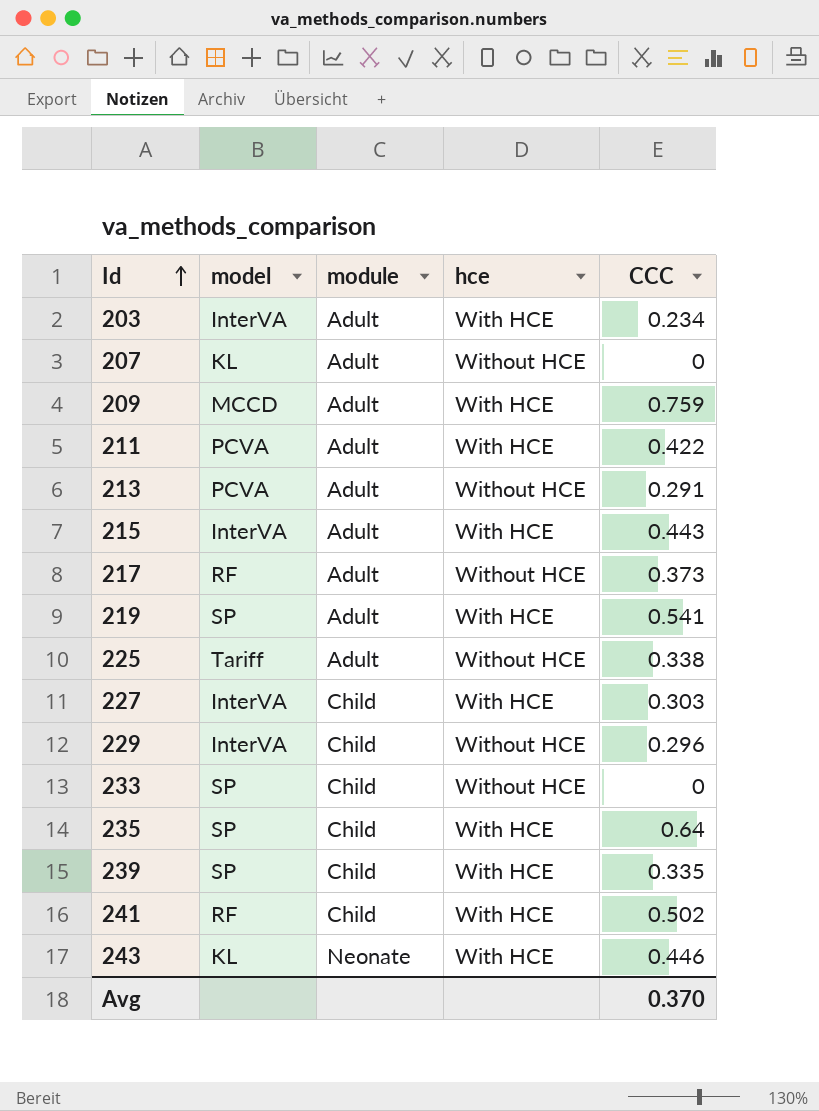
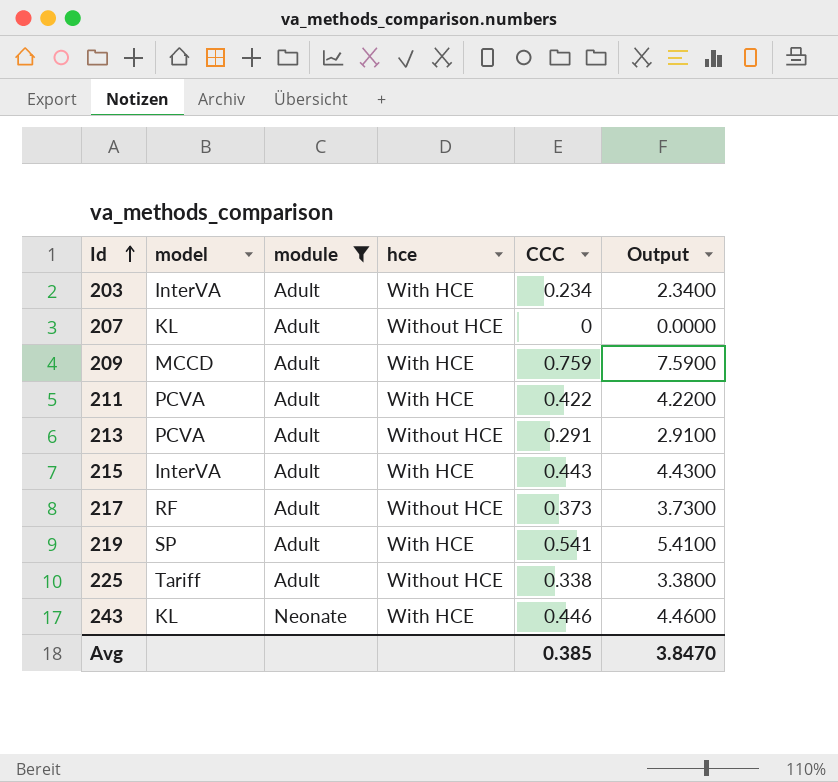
filter: none -> module != Child
column Output | formula: none -> [CCC] * 10
Avg | CCC: 0.370 -> 0.385

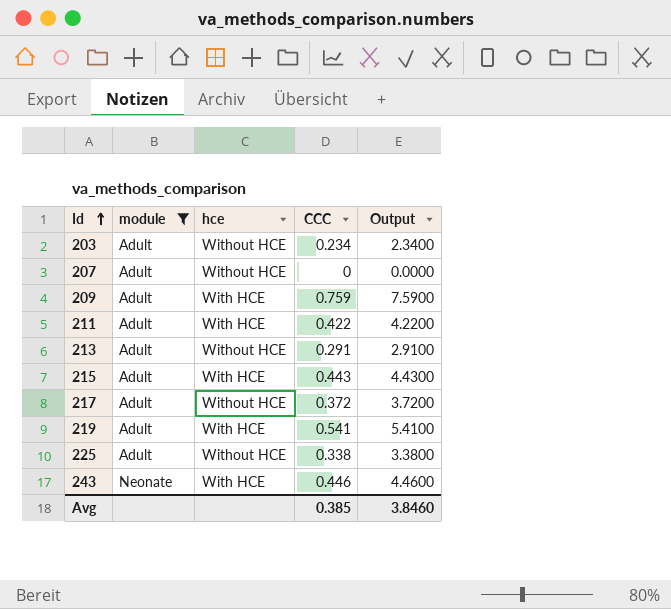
column model | position: 2 -> none
203 | hce: With HCE -> Without HCE
217 | CCC: 0.373 -> 0.372
217 | Output: 3.7300 -> 3.7200
Avg | Output: 3.8470 -> 3.8460

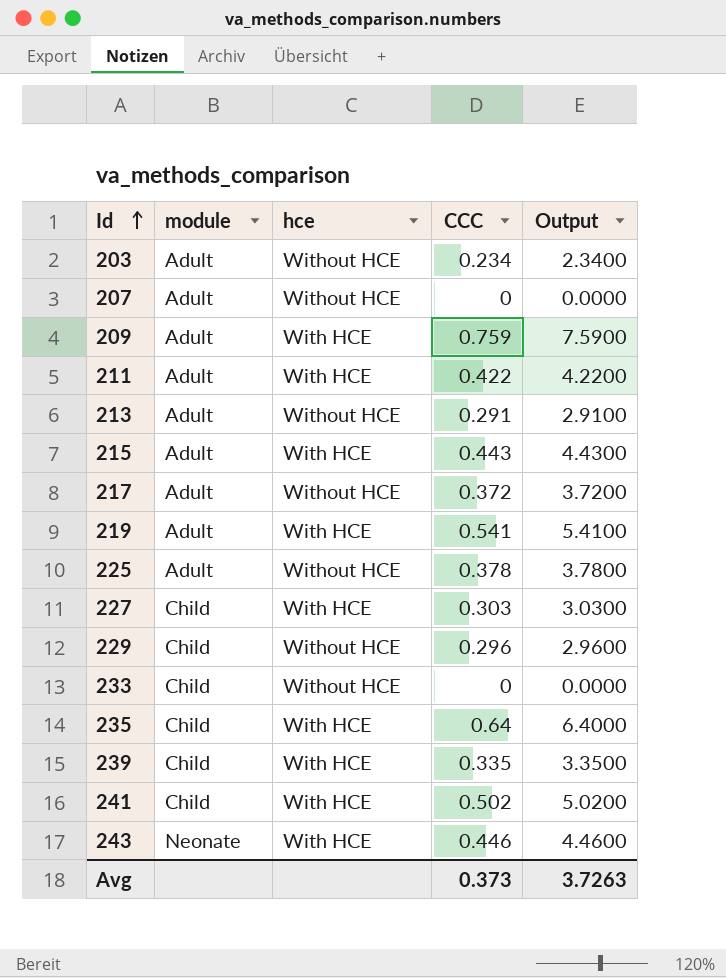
filter: module != Child -> none
225 | CCC: 0.338 -> 0.378
225 | Output: 3.3800 -> 3.7800
Avg | CCC: 0.385 -> 0.373
Avg | Output: 3.8460 -> 3.7263

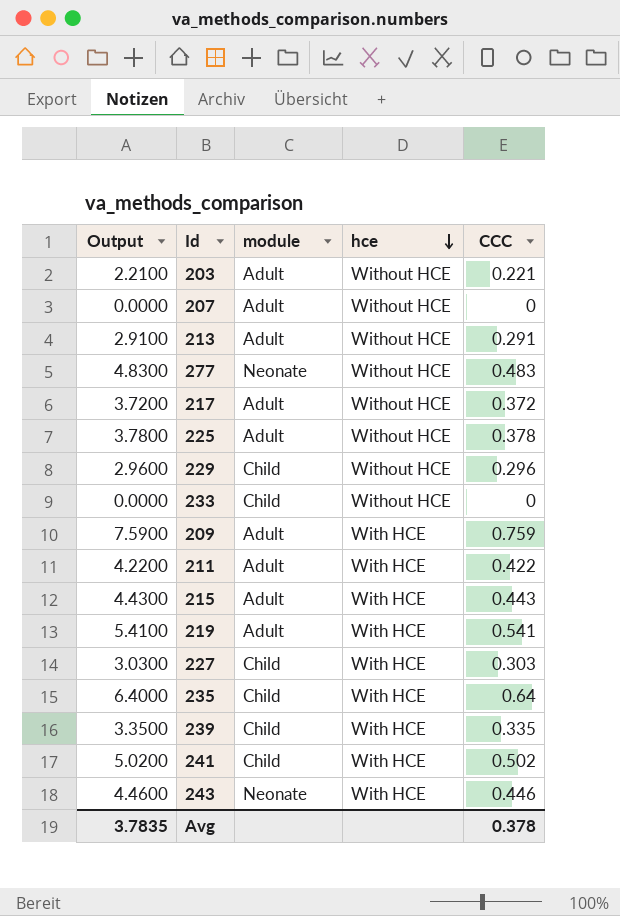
row order: Id ascending -> hce descending
column Output | position: 5 -> 1
203 | Output: 2.3400 -> 2.2100
203 | CCC: 0.234 -> 0.221
row 277: none -> 4.8300 | Neonate | Without HCE | 0.483
Avg | Output: 3.7263 -> 3.7835
Avg | CCC: 0.373 -> 0.378

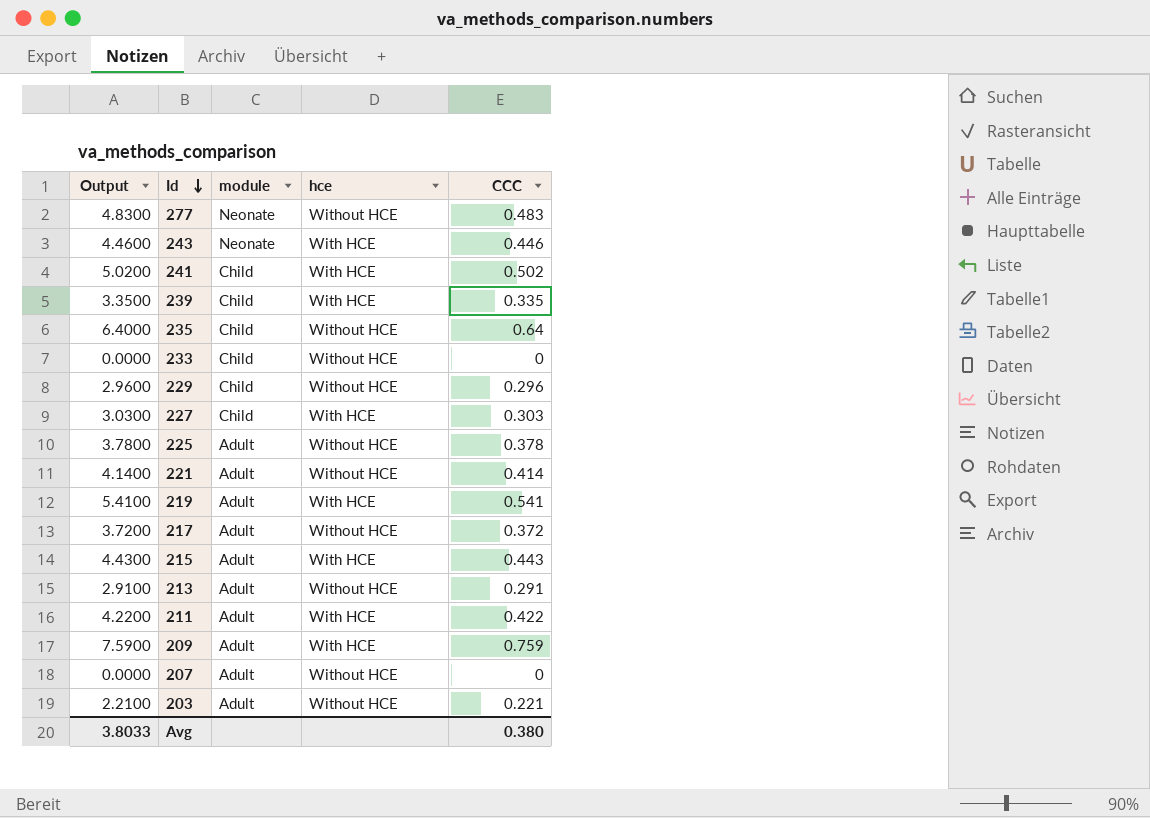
row order: hce descending -> Id descending
235 | hce: With HCE -> Without HCE
row 221: none -> 4.1400 | Adult | Without HCE | 0.414
Avg | Output: 3.7835 -> 3.8033
Avg | CCC: 0.378 -> 0.380

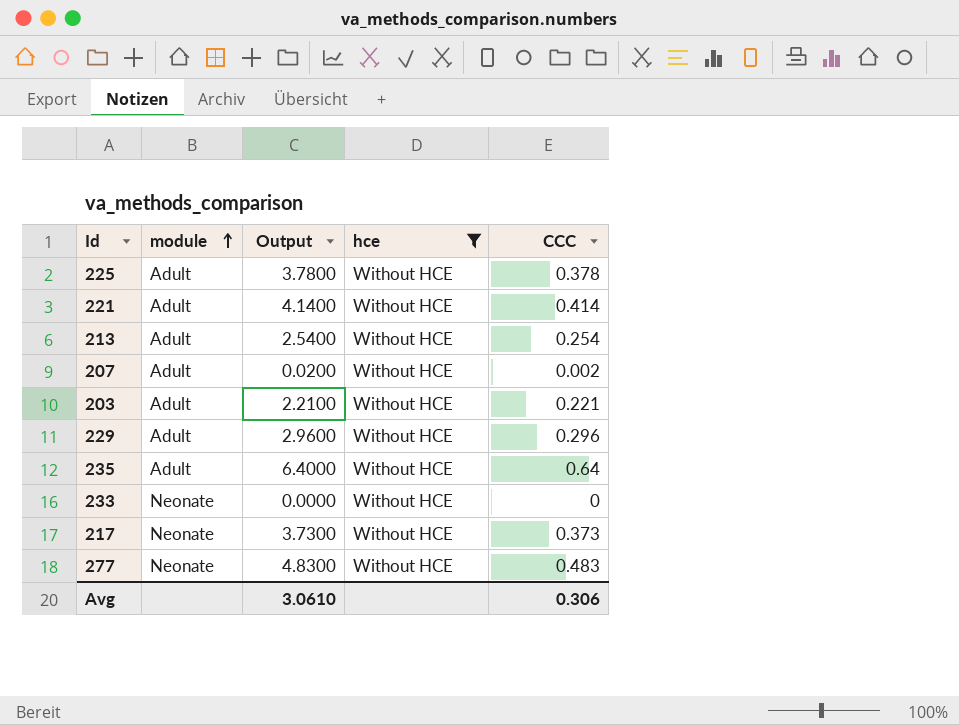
filter: none -> hce = Without HCE
row order: Id descending -> module ascending
column Output | position: 1 -> 3
213 | Output: 2.9100 -> 2.5400
213 | CCC: 0.291 -> 0.254
207 | Output: 0.0000 -> 0.0200
207 | CCC: 0 -> 0.002
229 | module: Child -> Adult
235 | module: Child -> Adult
233 | module: Child -> Neonate
217 | module: Adult -> Neonate
217 | Output: 3.7200 -> 3.7300
217 | CCC: 0.372 -> 0.373
Avg | Output: 3.8033 -> 3.0610
Avg | CCC: 0.380 -> 0.306

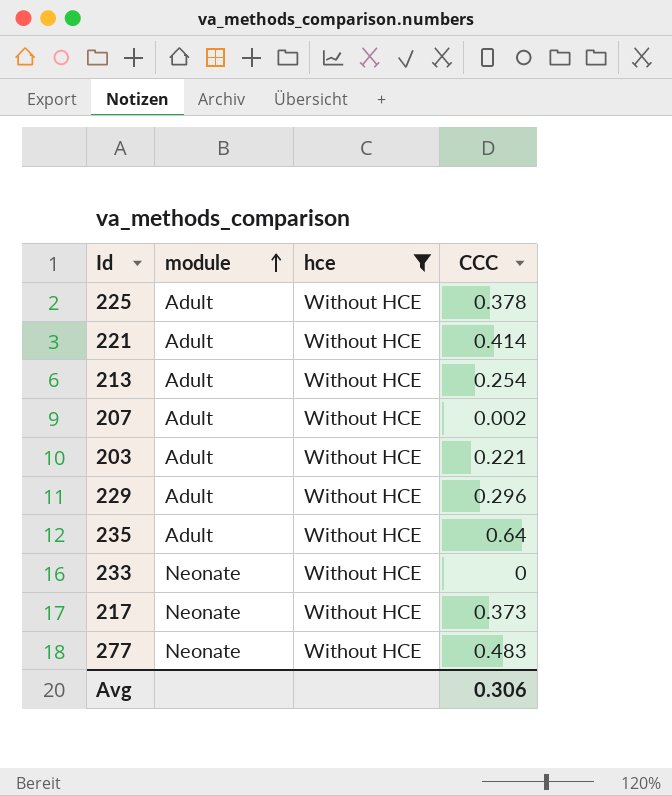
column Output | formula: [CCC] * 10 -> none

